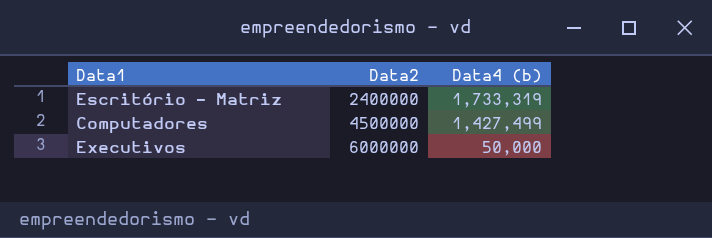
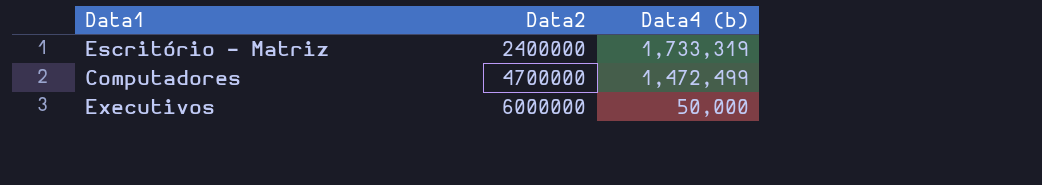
Computadores | Data2: 4500000 -> 4700000
Computadores | Data4 (b): 1,427,499 -> 1,472,499

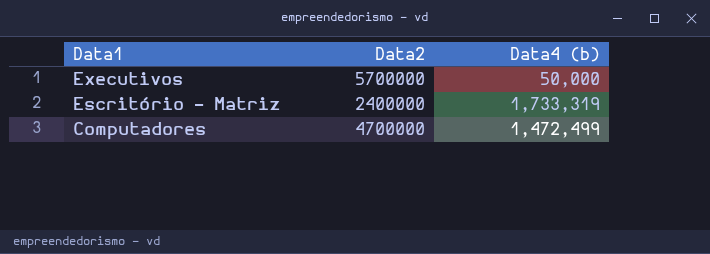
row order: Data2 ascending -> Data1 descending
Executivos | Data2: 6000000 -> 5700000

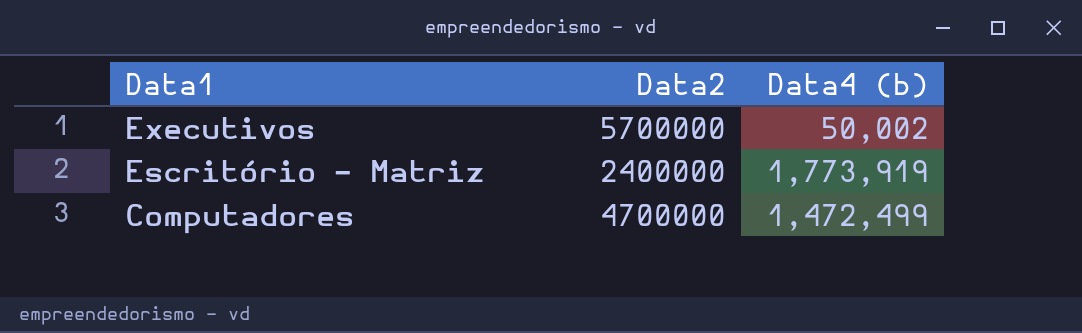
Executivos | Data4 (b): 50,000 -> 50,002
Escritório - Matriz | Data4 (b): 1,733,319 -> 1,773,919

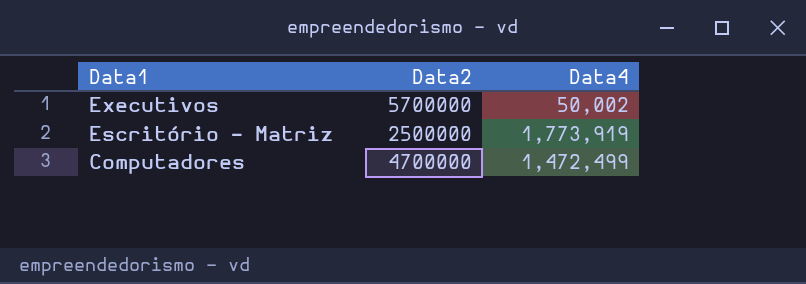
column name: Data4 (b) -> Data4
Escritório - Matriz | Data2: 2400000 -> 2500000

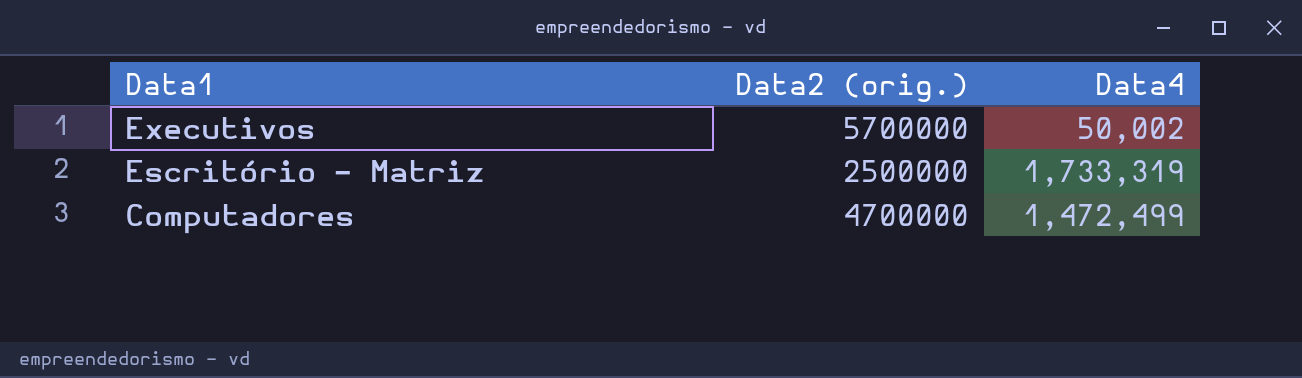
column name: Data2 -> Data2 (orig.)
Escritório - Matriz | Data4: 1,773,919 -> 1,733,319

